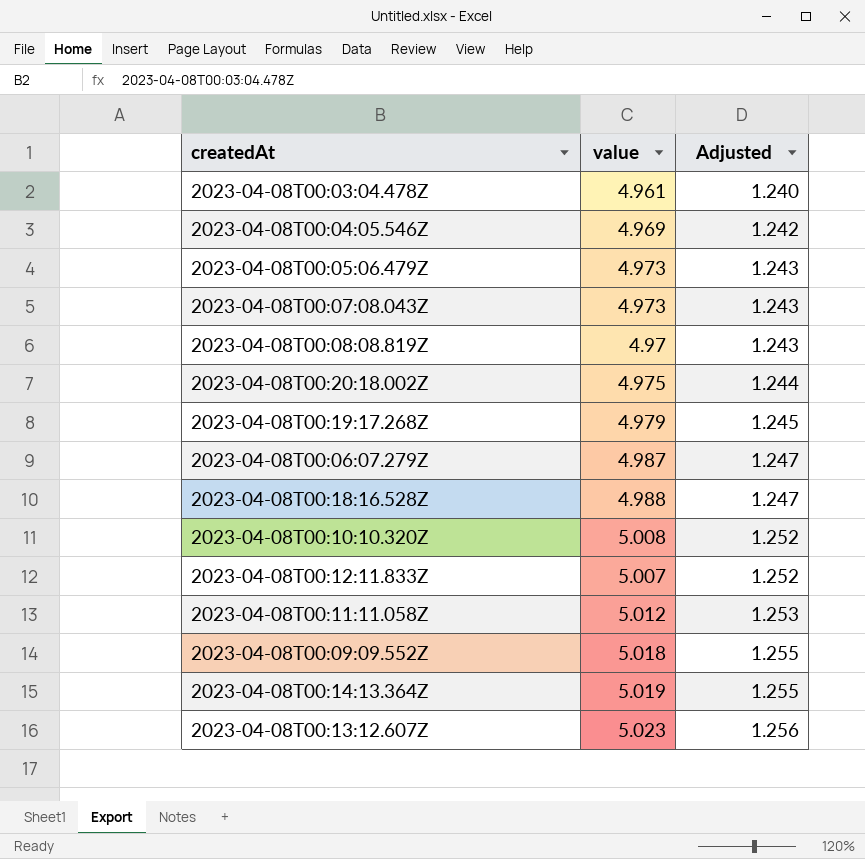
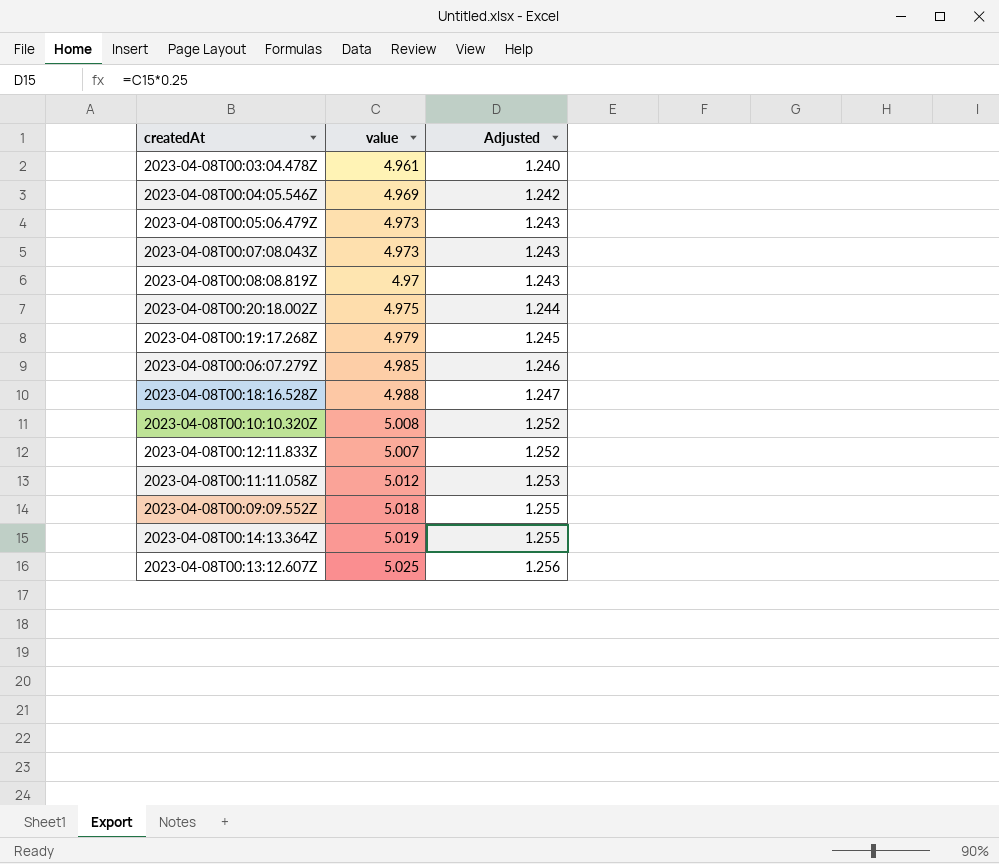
2023-04-08T00:06:07.279Z | value: 4.987 -> 4.985
2023-04-08T00:06:07.279Z | Adjusted: 1.247 -> 1.246
2023-04-08T00:13:12.607Z | value: 5.023 -> 5.025

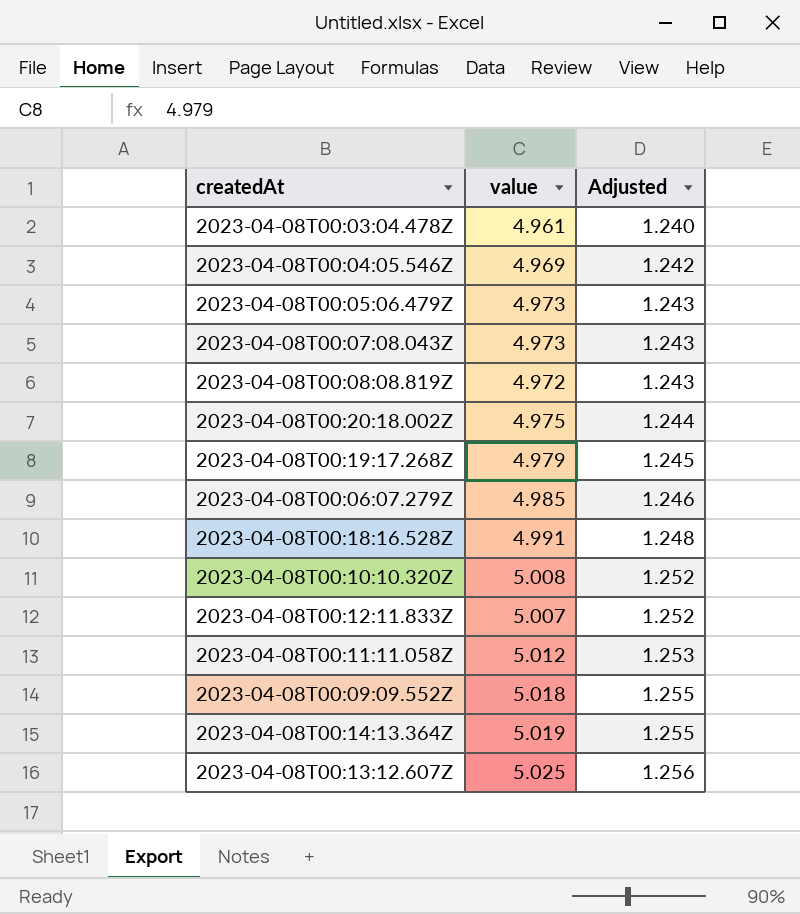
2023-04-08T00:08:08.819Z | value: 4.97 -> 4.972
2023-04-08T00:18:16.528Z | value: 4.988 -> 4.991
2023-04-08T00:18:16.528Z | Adjusted: 1.247 -> 1.248

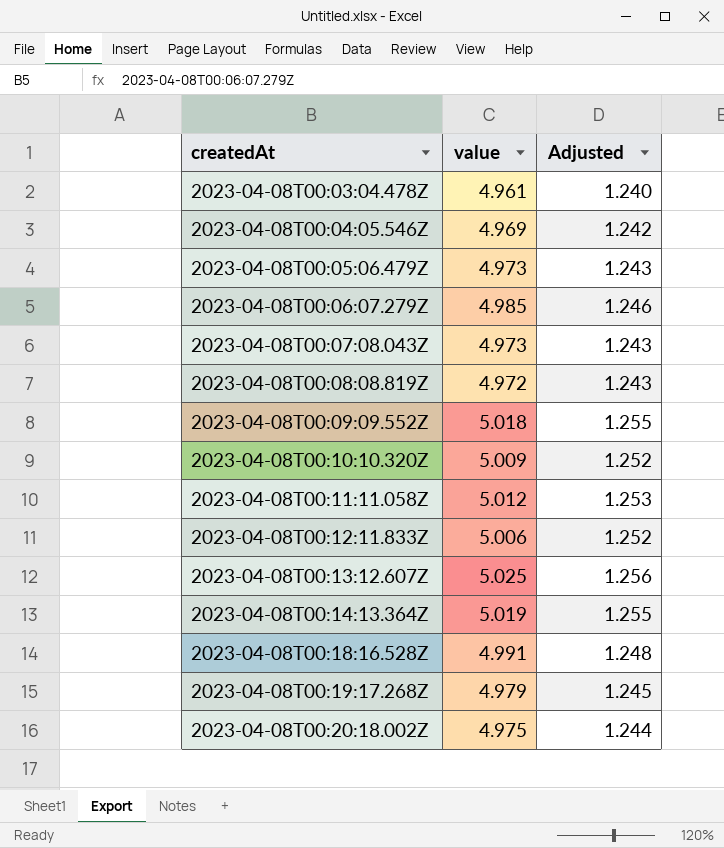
row order: Adjusted ascending -> createdAt ascending
2023-04-08T00:10:10.320Z | value: 5.008 -> 5.009
2023-04-08T00:12:11.833Z | value: 5.007 -> 5.006

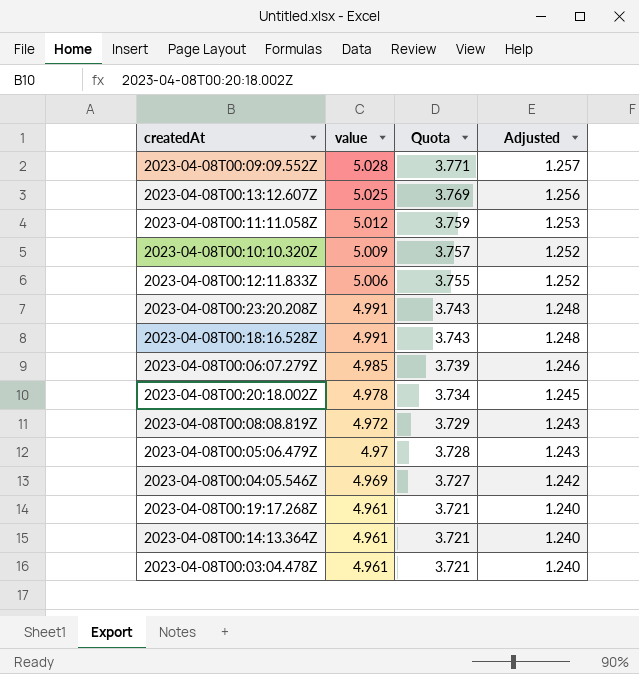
row order: createdAt ascending -> value descending
column Quota | formula: none -> [value] * 0.75
row 2023-04-08T00:07:08.043Z: 4.973 | 1.243 -> none
2023-04-08T00:09:09.552Z | value: 5.018 -> 5.028
2023-04-08T00:09:09.552Z | Adjusted: 1.255 -> 1.257
row 2023-04-08T00:23:20.208Z: none -> 4.991 | 3.743 | 1.248
2023-04-08T00:20:18.002Z | value: 4.975 -> 4.978
2023-04-08T00:20:18.002Z | Adjusted: 1.244 -> 1.245
2023-04-08T00:05:06.479Z | value: 4.973 -> 4.97
2023-04-08T00:19:17.268Z | value: 4.979 -> 4.961
2023-04-08T00:19:17.268Z | Adjusted: 1.245 -> 1.240
2023-04-08T00:14:13.364Z | value: 5.019 -> 4.961
2023-04-08T00:14:13.364Z | Adjusted: 1.255 -> 1.240

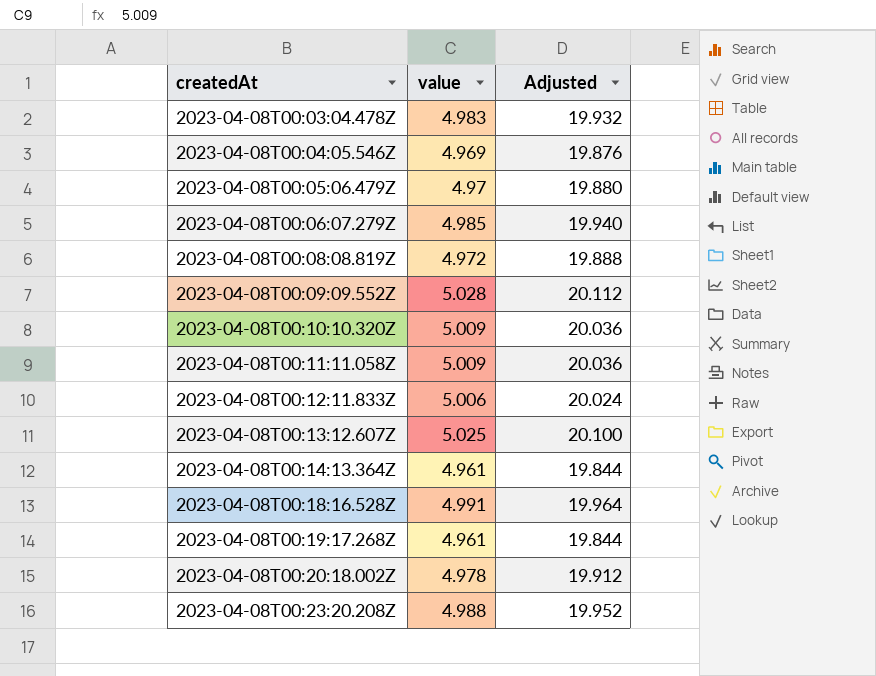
row order: value descending -> createdAt ascending
column Quota | formula: [value] * 0.75 -> none
column Adjusted | formula: [value] * 0.25 -> [value] * 4
2023-04-08T00:03:04.478Z | value: 4.961 -> 4.983
2023-04-08T00:11:11.058Z | value: 5.012 -> 5.009
2023-04-08T00:23:20.208Z | value: 4.991 -> 4.988

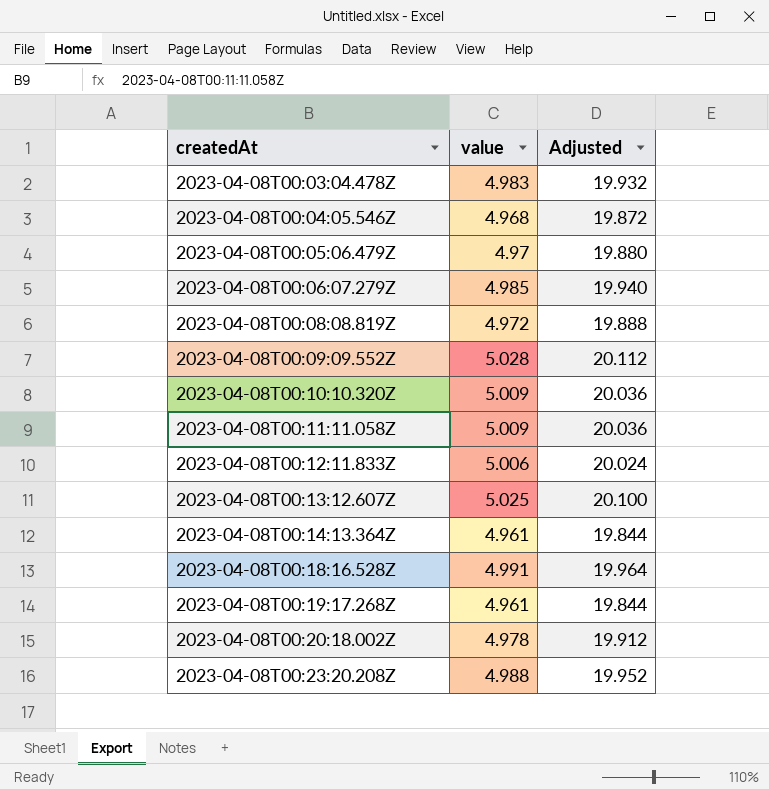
2023-04-08T00:04:05.546Z | value: 4.969 -> 4.968
2023-04-08T00:04:05.546Z | Adjusted: 19.876 -> 19.872

